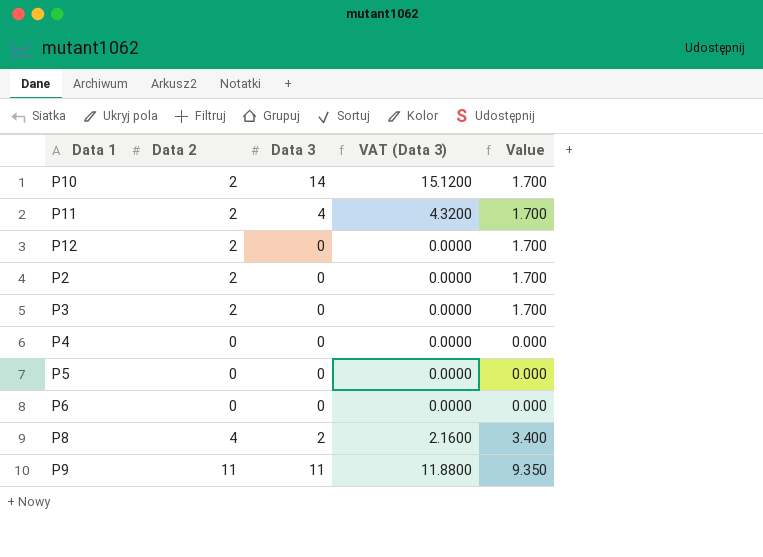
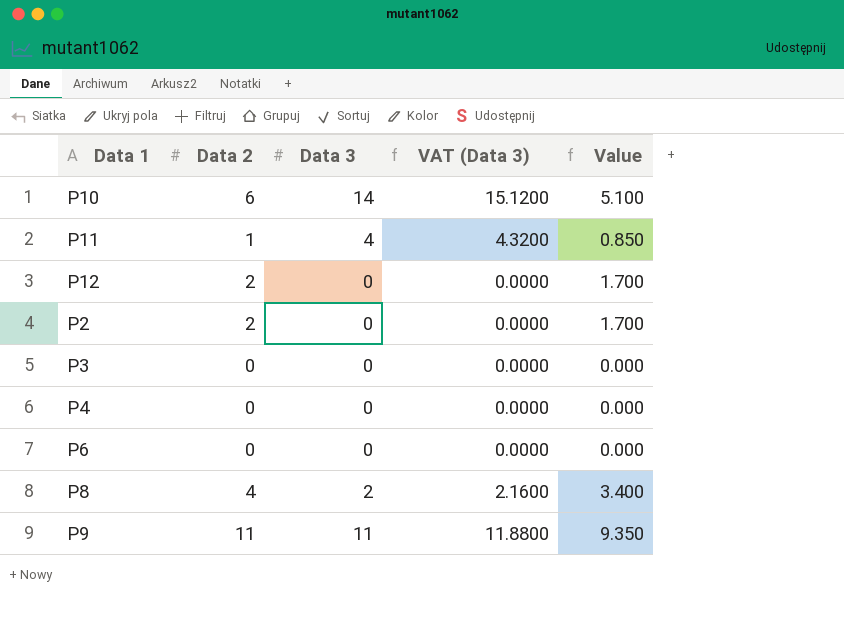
row P5: 0 | 0 | 0.0000 | 0.000 -> none
P10 | Data 2: 2 -> 6
P10 | Value: 1.700 -> 5.100
P11 | Data 2: 2 -> 1
P11 | Value: 1.700 -> 0.850
P3 | Data 2: 2 -> 0
P3 | Value: 1.700 -> 0.000

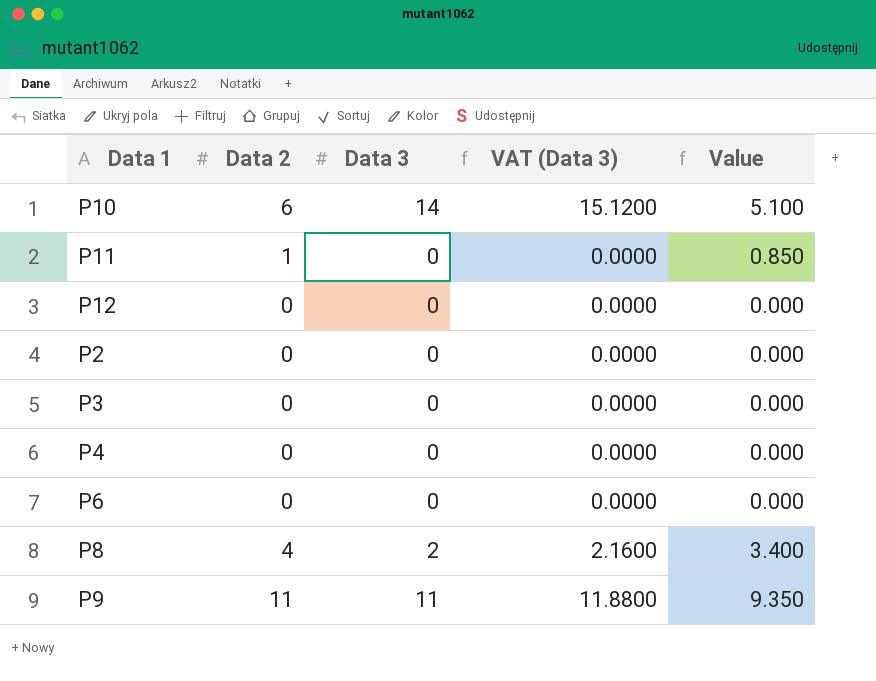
P11 | Data 3: 4 -> 0
P11 | VAT (Data 3): 4.3200 -> 0.0000
P12 | Data 2: 2 -> 0
P12 | Value: 1.700 -> 0.000
P2 | Data 2: 2 -> 0
P2 | Value: 1.700 -> 0.000

